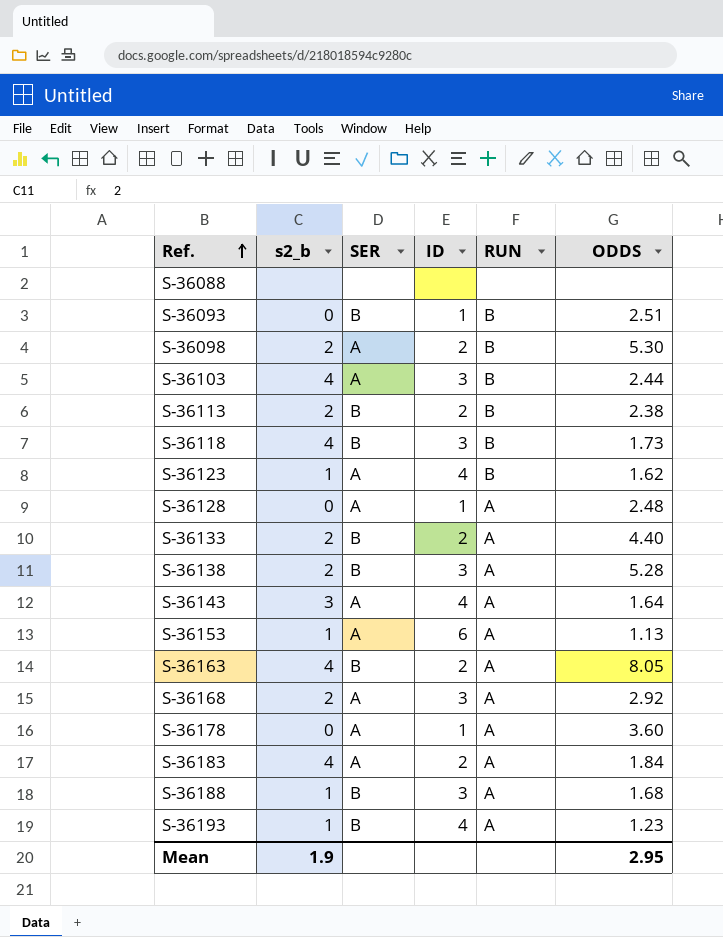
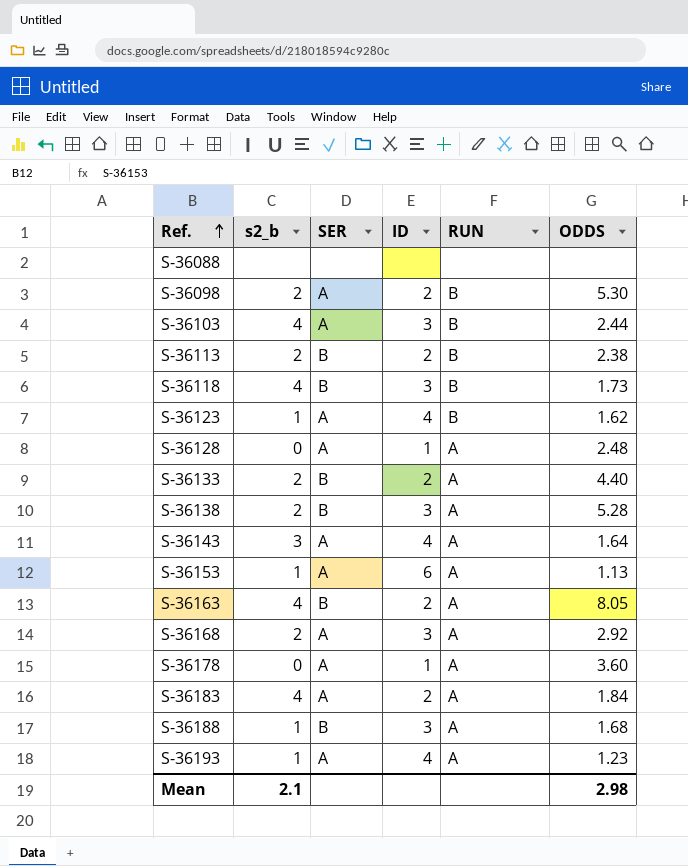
row S-36093: 0 | B | 1 | B | 2.51 -> none
S-36193 | SER: B -> A
Mean | s2_b: 1.9 -> 2.1
Mean | ODDS: 2.95 -> 2.98

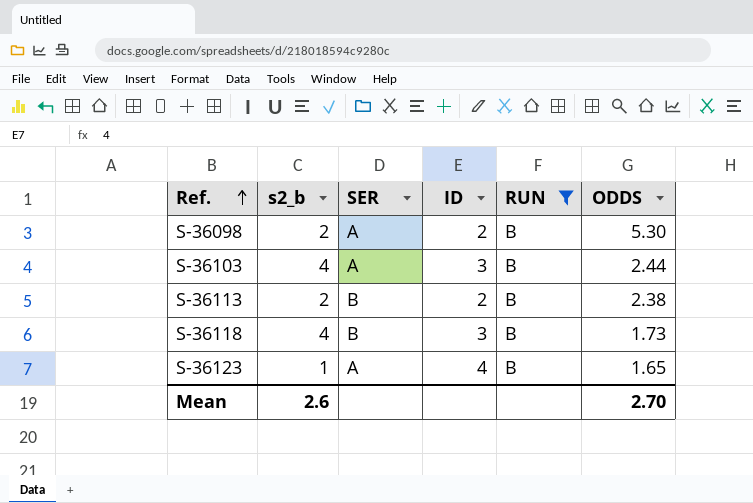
filter: none -> RUN = B
S-36123 | ODDS: 1.62 -> 1.65
Mean | s2_b: 2.1 -> 2.6
Mean | ODDS: 2.98 -> 2.70

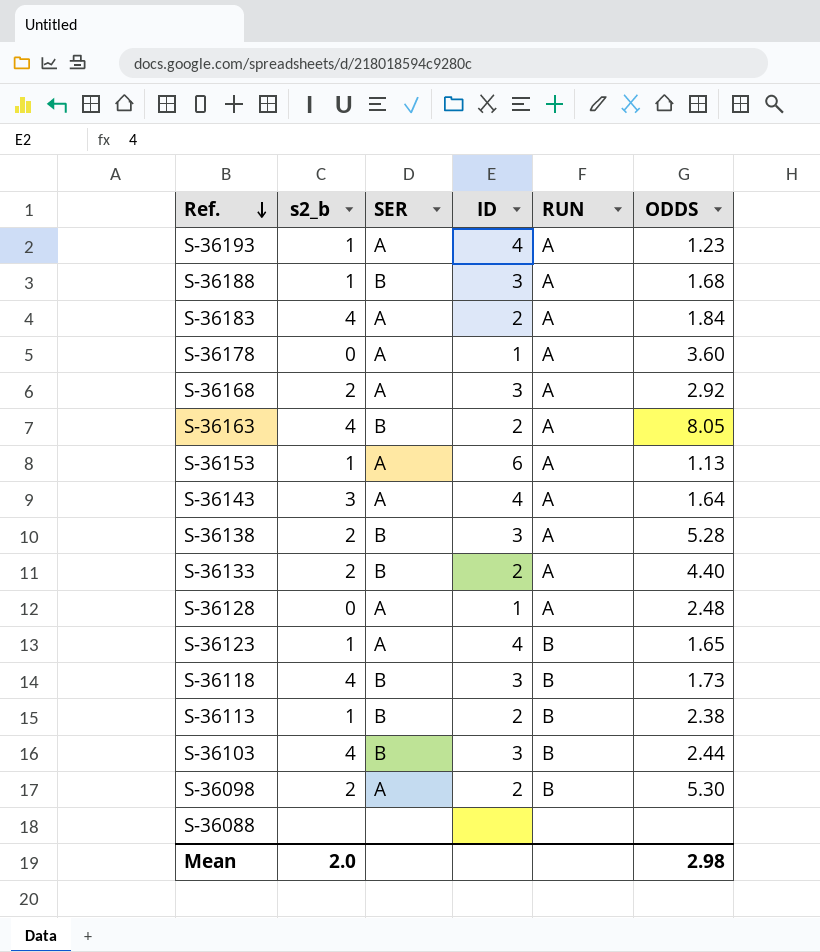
filter: RUN = B -> none
row order: Ref. ascending -> Ref. descending
S-36113 | s2_b: 2 -> 1
S-36103 | SER: A -> B
Mean | s2_b: 2.6 -> 2.0
Mean | ODDS: 2.70 -> 2.98

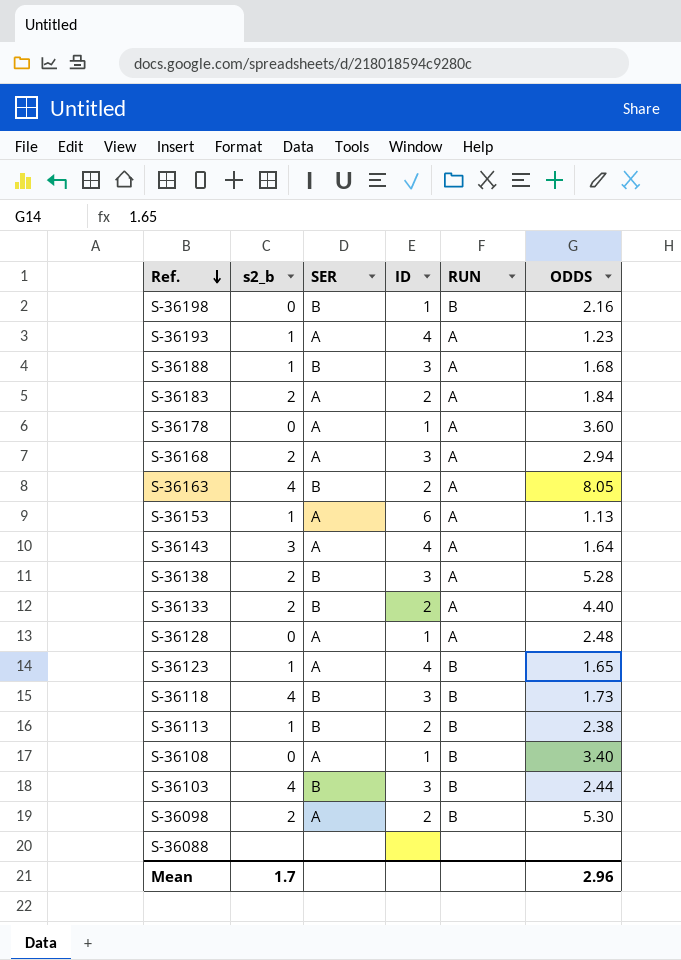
row S-36198: none -> 0 | B | 1 | B | 2.16
S-36183 | s2_b: 4 -> 2
S-36168 | ODDS: 2.92 -> 2.94
row S-36108: none -> 0 | A | 1 | B | 3.40
Mean | s2_b: 2.0 -> 1.7
Mean | ODDS: 2.98 -> 2.96

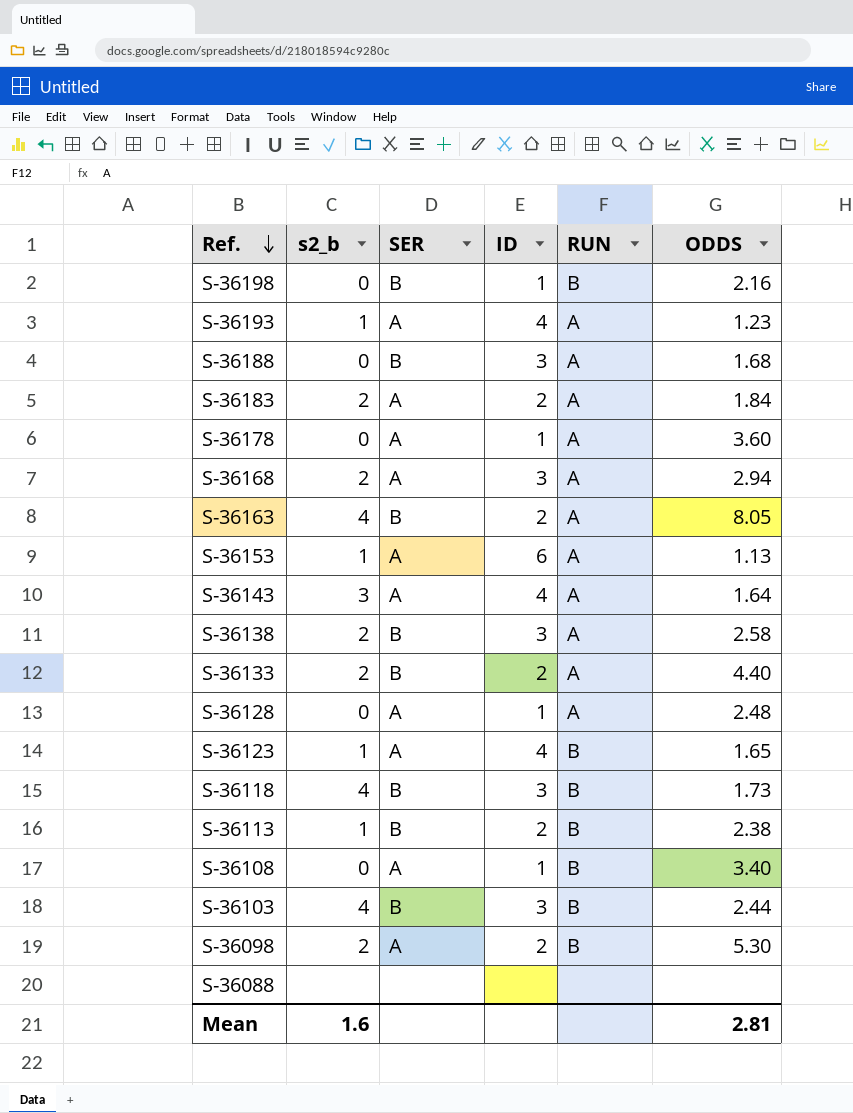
S-36188 | s2_b: 1 -> 0
S-36138 | ODDS: 5.28 -> 2.58
Mean | s2_b: 1.7 -> 1.6
Mean | ODDS: 2.96 -> 2.81

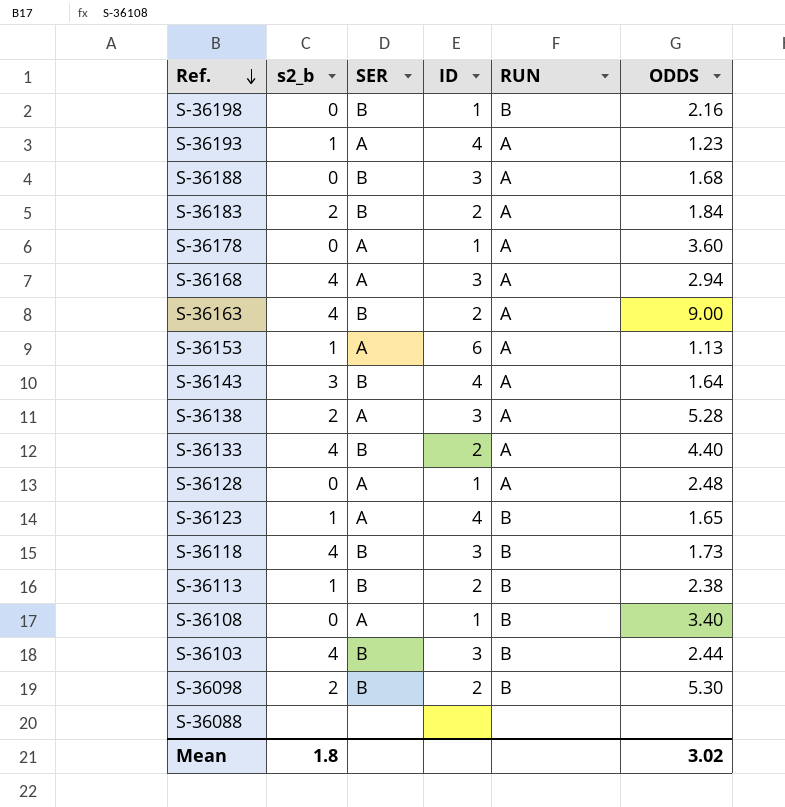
S-36183 | SER: A -> B
S-36168 | s2_b: 2 -> 4
S-36163 | ODDS: 8.05 -> 9.00
S-36143 | SER: A -> B
S-36138 | SER: B -> A
S-36138 | ODDS: 2.58 -> 5.28
S-36133 | s2_b: 2 -> 4
S-36098 | SER: A -> B
Mean | s2_b: 1.6 -> 1.8
Mean | ODDS: 2.81 -> 3.02

